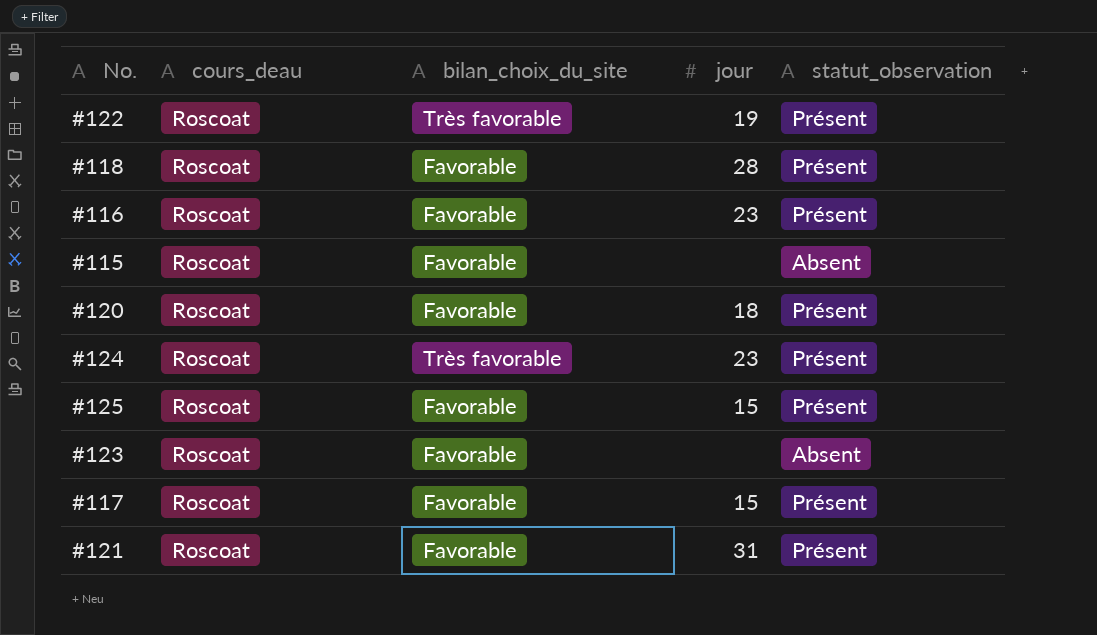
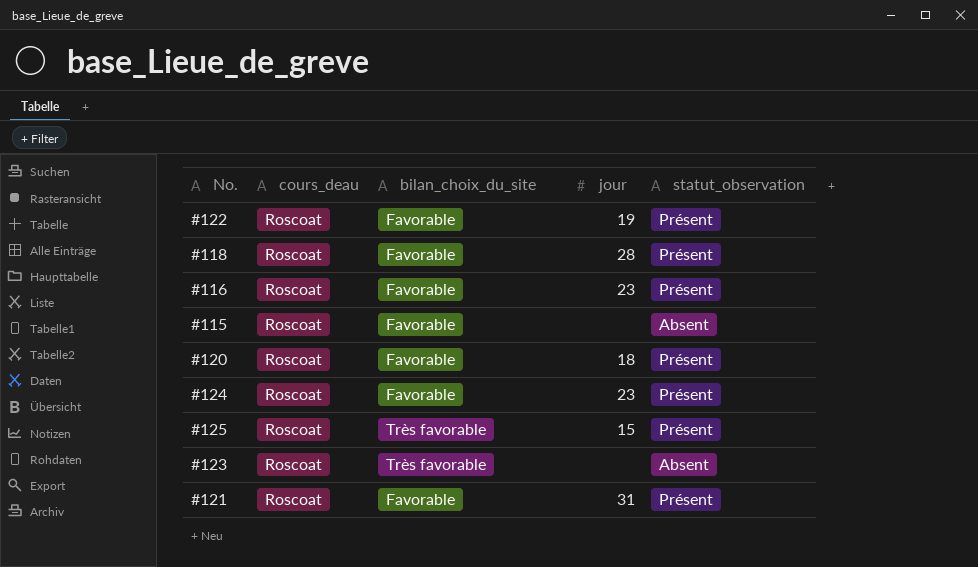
row #117: Roscoat | Favorable | 15 | Présent -> none
#122 | bilan_choix_du_site: Très favorable -> Favorable
#124 | bilan_choix_du_site: Très favorable -> Favorable
#125 | bilan_choix_du_site: Favorable -> Très favorable
#123 | bilan_choix_du_site: Favorable -> Très favorable

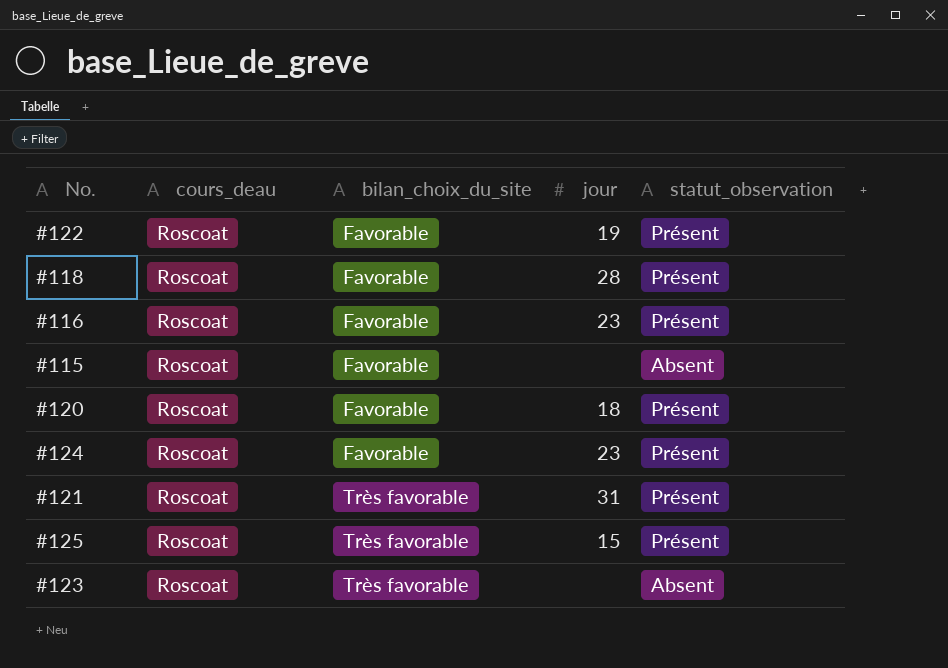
row order: none -> bilan_choix_du_site ascending
#121 | bilan_choix_du_site: Favorable -> Très favorable

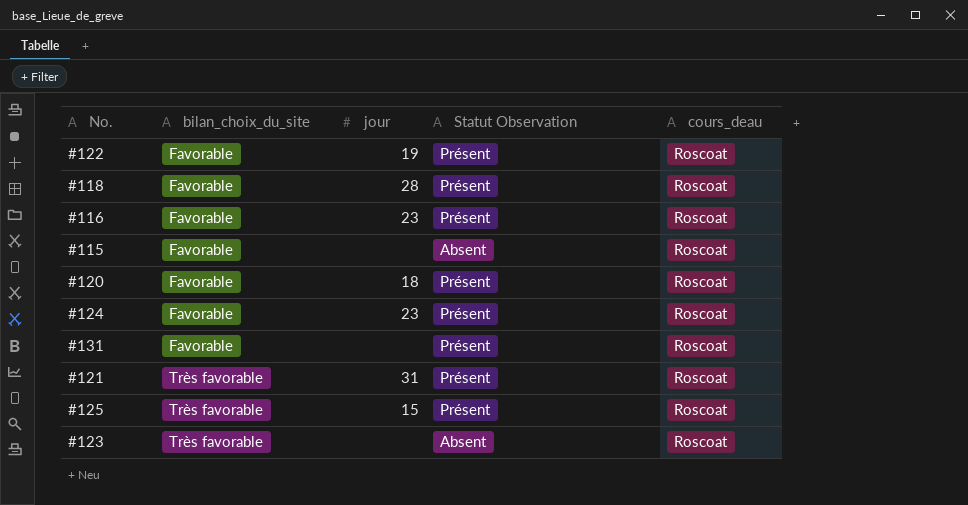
column name: statut_observation -> Statut Observation
column cours_deau | position: 2 -> 5
row #131: none -> Favorable | none | Présent | Roscoat

